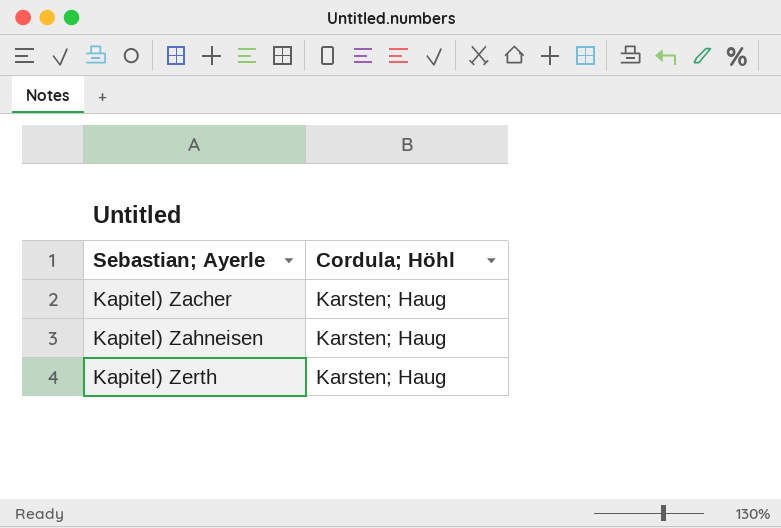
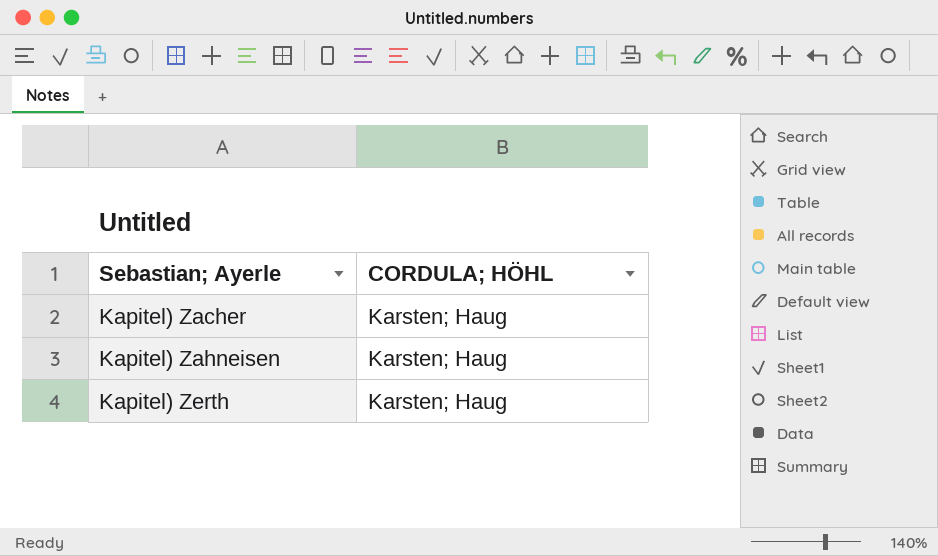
column name: Cordula; Höhl -> CORDULA; HÖHL

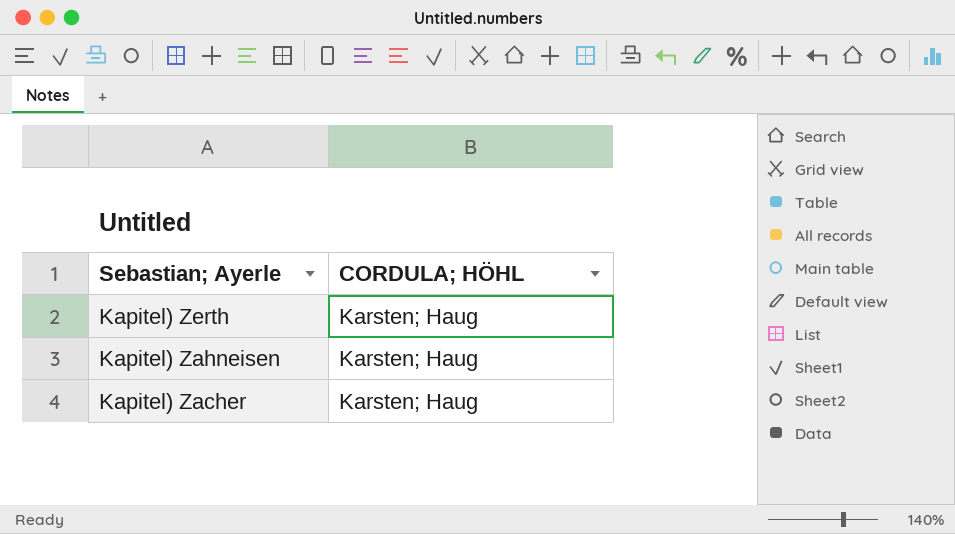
row order: Sebastian; Ayerle ascending -> Sebastian; Ayerle descending

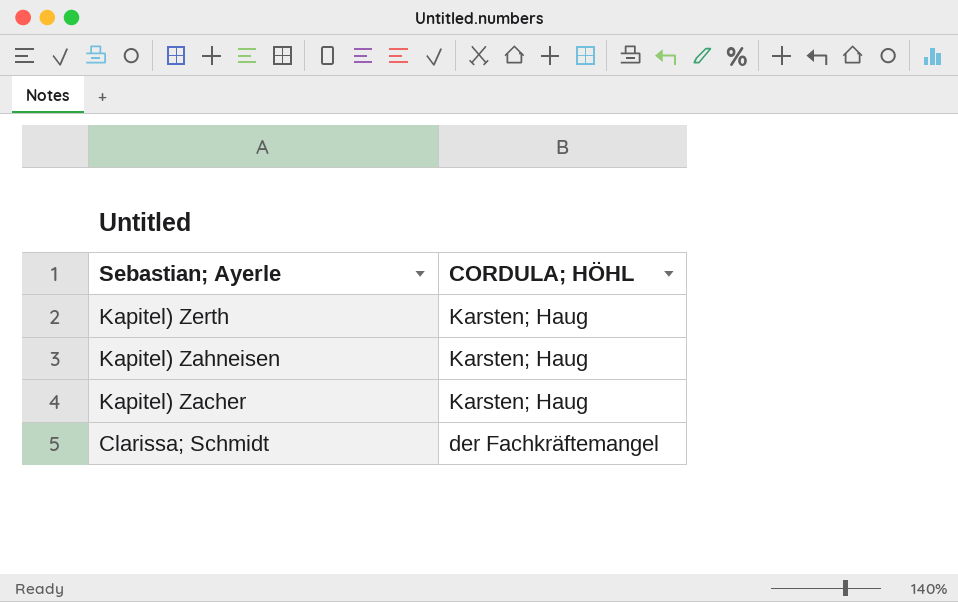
row Clarissa; Schmidt: none -> der Fachkräftemangel

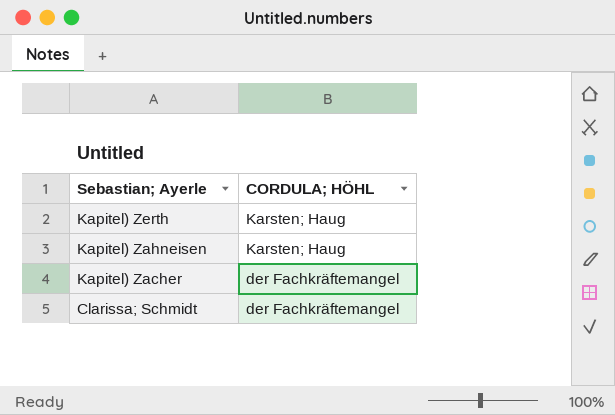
Kapitel) Zacher | CORDULA; HÖHL: Karsten; Haug -> der Fachkräftemangel

